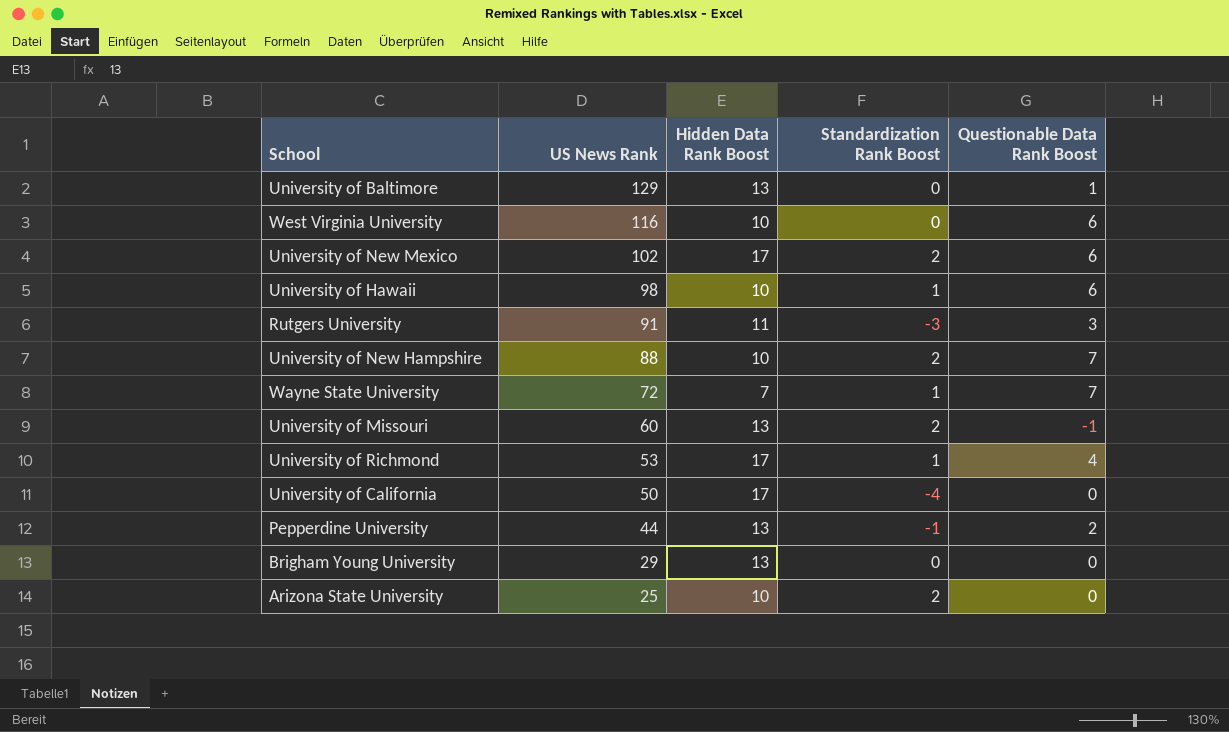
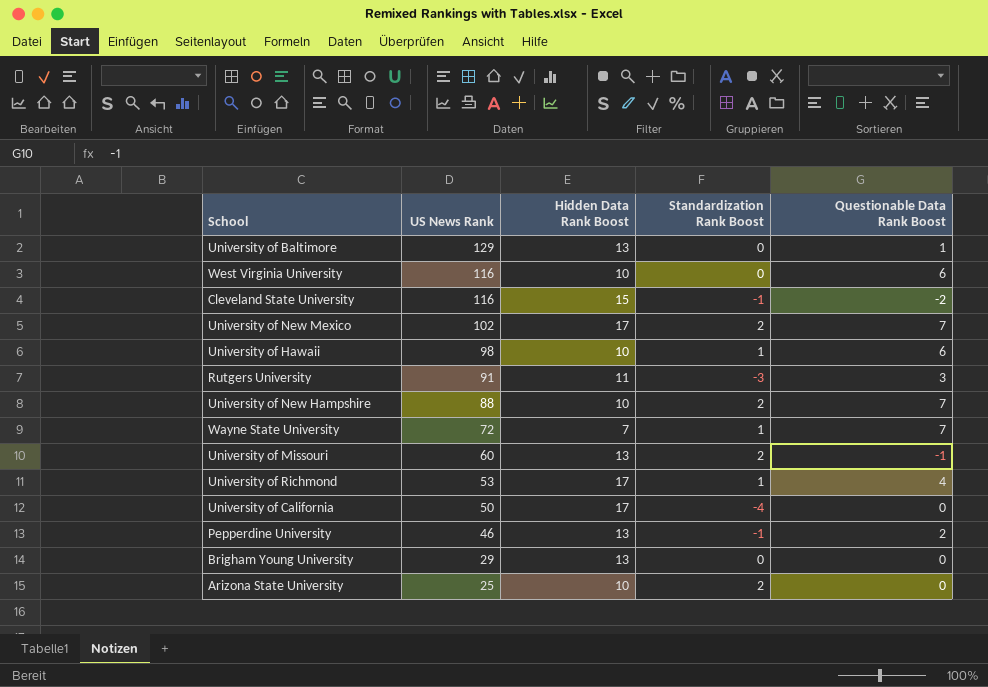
row Cleveland State University: none -> 116 | 15 | -1 | -2
University of New Mexico | Questionable Data Rank Boost: 6 -> 7
Pepperdine University | US News Rank: 44 -> 46

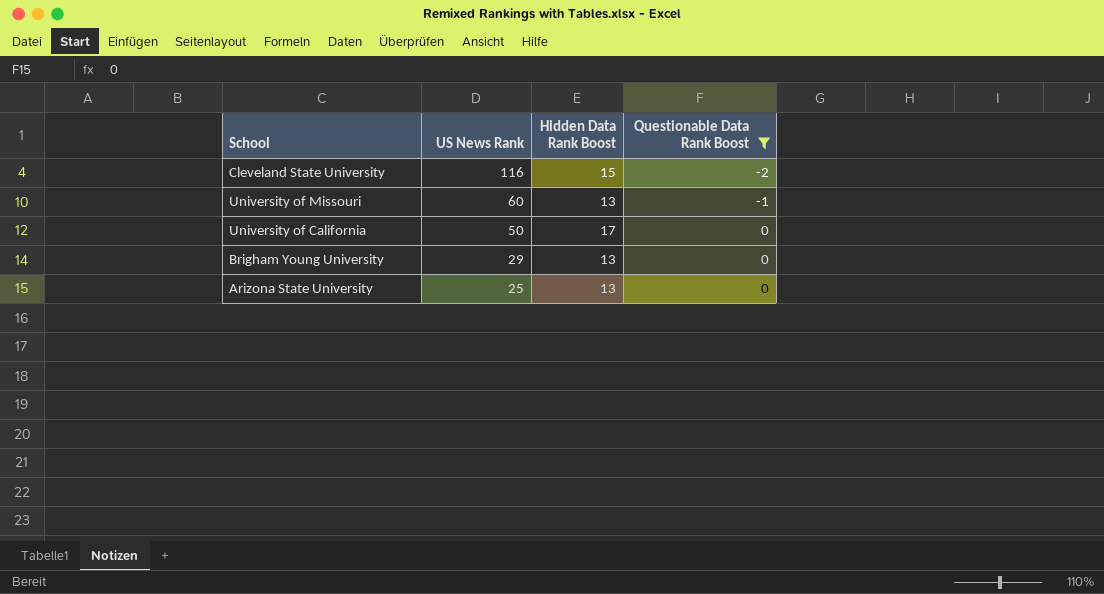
filter: none -> Questionable Data Rank Boost <= 0
column Standardization Rank Boost | position: 4 -> none
Arizona State University | Hidden Data Rank Boost: 10 -> 13

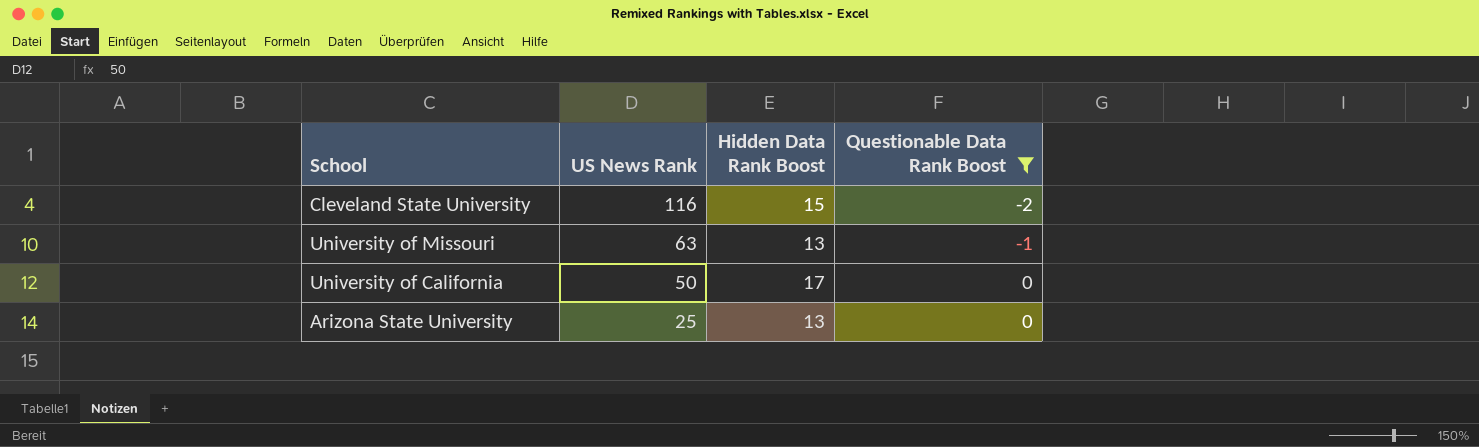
row Brigham Young University: 29 | 13 | 0 -> none
University of Missouri | US News Rank: 60 -> 63

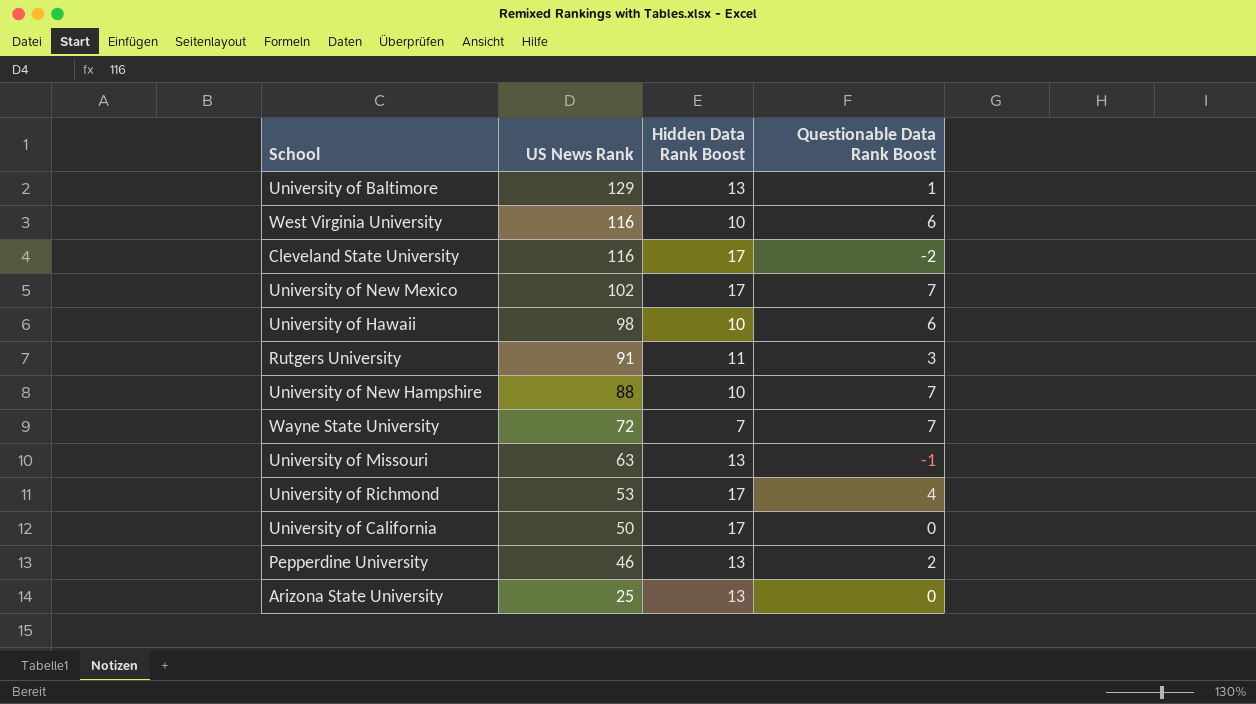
filter: Questionable Data Rank Boost <= 0 -> none
Cleveland State University | Hidden Data Rank Boost: 15 -> 17

